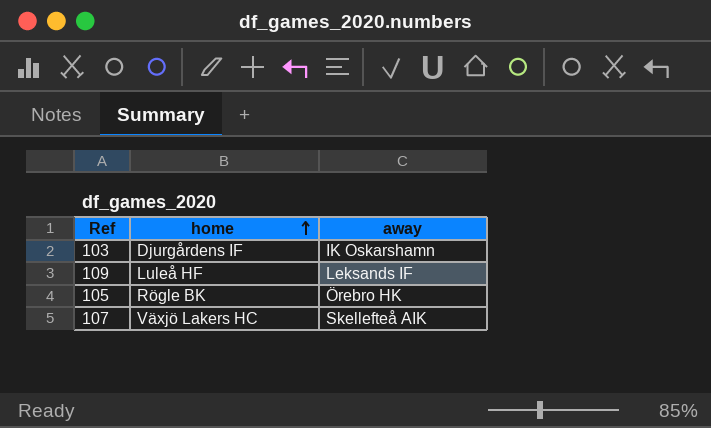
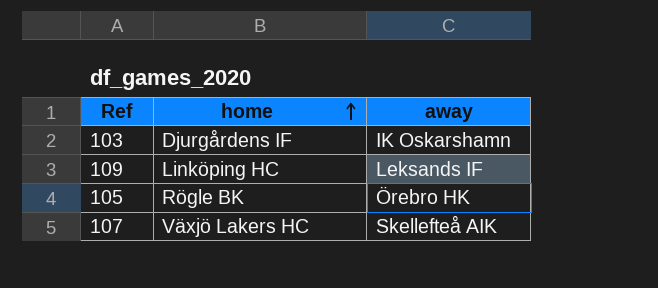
109 | home: Luleå HF -> Linköping HC

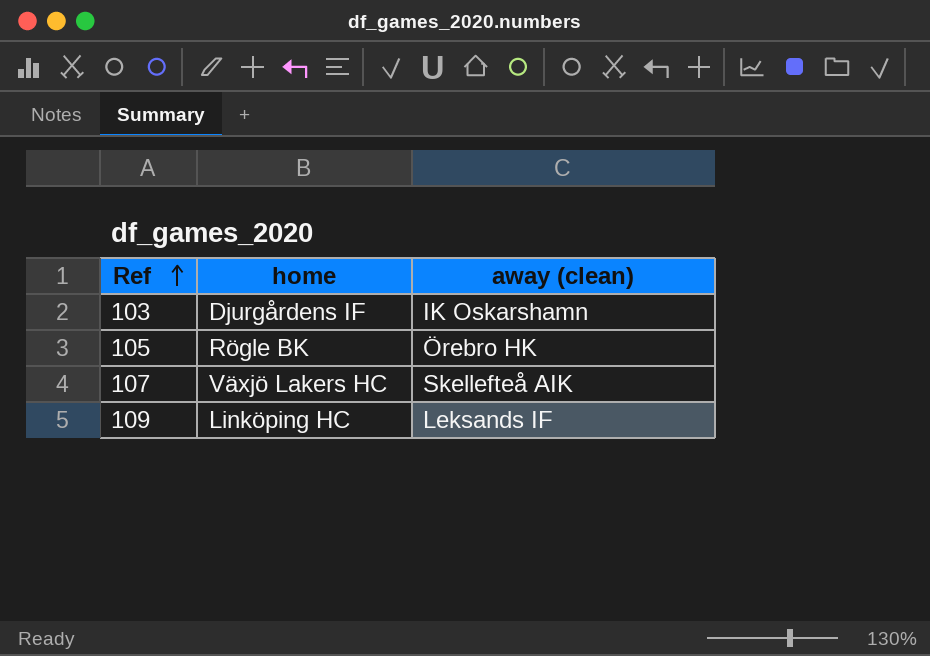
row order: home ascending -> Ref ascending
column name: away -> away (clean)

